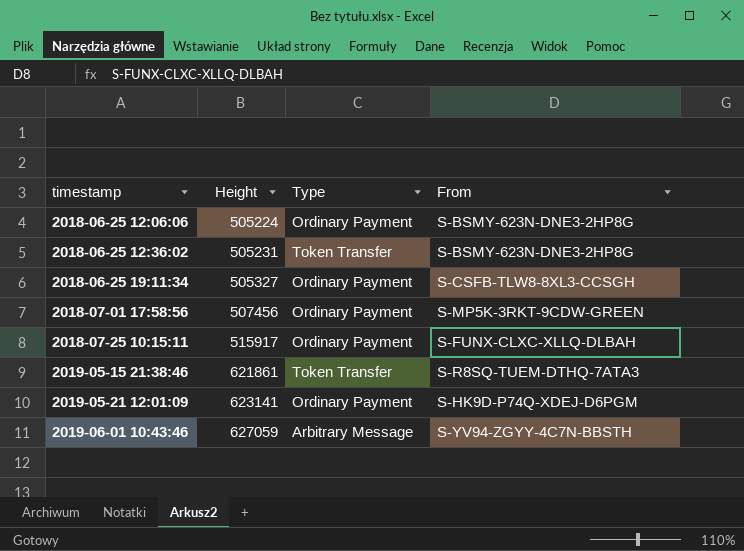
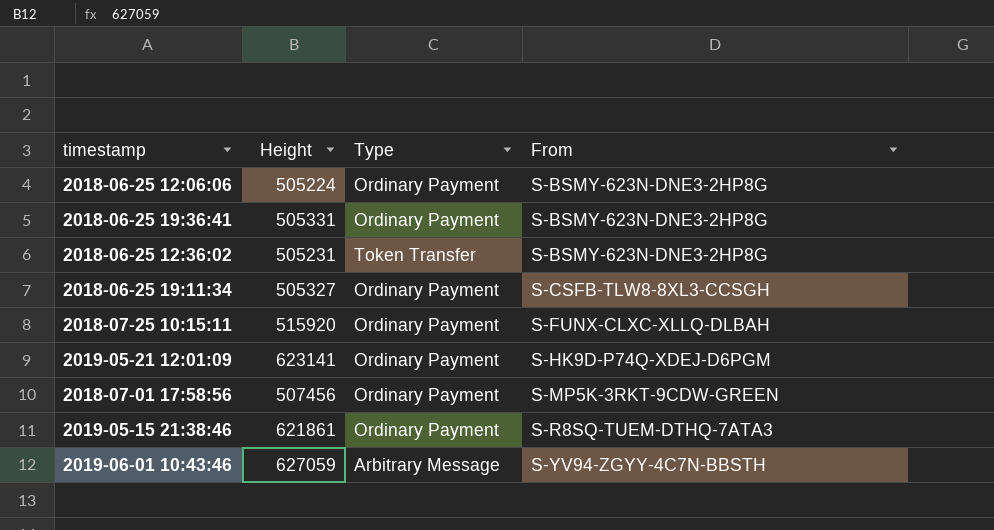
row order: timestamp ascending -> From ascending
row 2018-06-25 19:36:41: none -> 505331 | Ordinary Payment | S-BSMY-623N-DNE3-2HP8G
2018-07-25 10:15:11 | Height: 515917 -> 515920
2019-05-15 21:38:46 | Type: Token Transfer -> Ordinary Payment

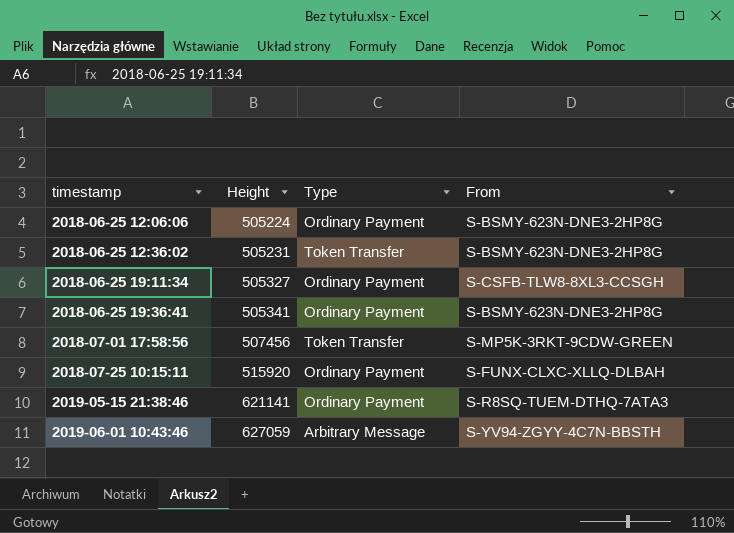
row order: From ascending -> timestamp ascending
row 2019-05-21 12:01:09: 623141 | Ordinary Payment | S-HK9D-P74Q-XDEJ-D6PGM -> none
2018-06-25 19:36:41 | Height: 505331 -> 505341
2018-07-01 17:58:56 | Type: Ordinary Payment -> Token Transfer
2019-05-15 21:38:46 | Height: 621861 -> 621141

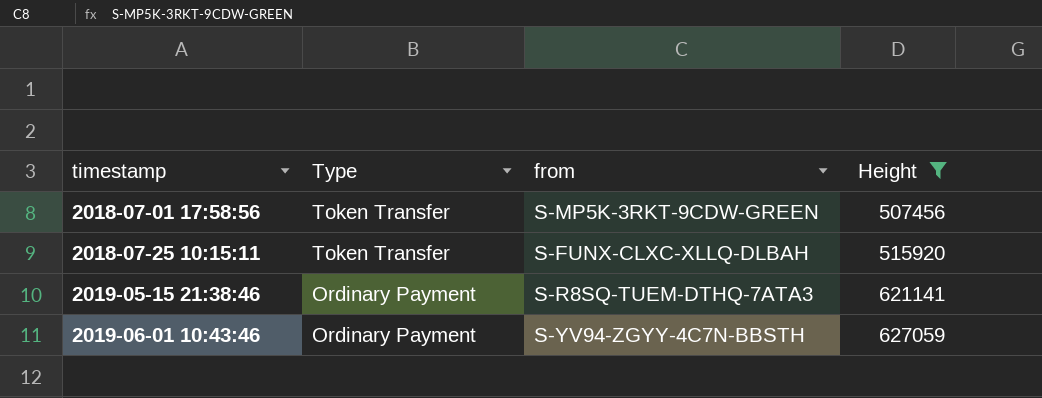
filter: none -> Height >= 507456
column name: From -> from
column Height | position: 2 -> 4
2018-07-25 10:15:11 | Type: Ordinary Payment -> Token Transfer
2019-06-01 10:43:46 | Type: Arbitrary Message -> Ordinary Payment

